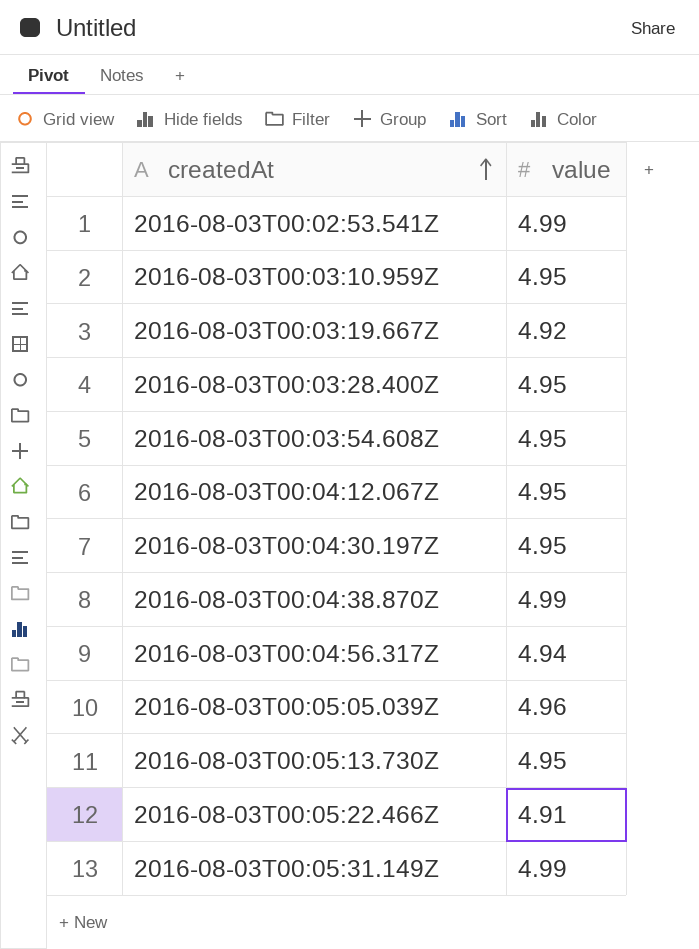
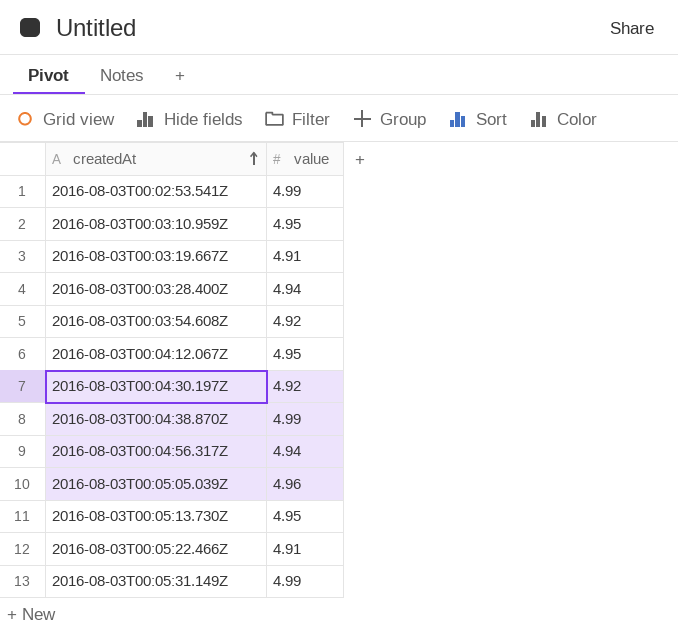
2016-08-03T00:03:19.667Z | value: 4.92 -> 4.91
2016-08-03T00:03:28.400Z | value: 4.95 -> 4.94
2016-08-03T00:03:54.608Z | value: 4.95 -> 4.92
2016-08-03T00:04:30.197Z | value: 4.95 -> 4.92

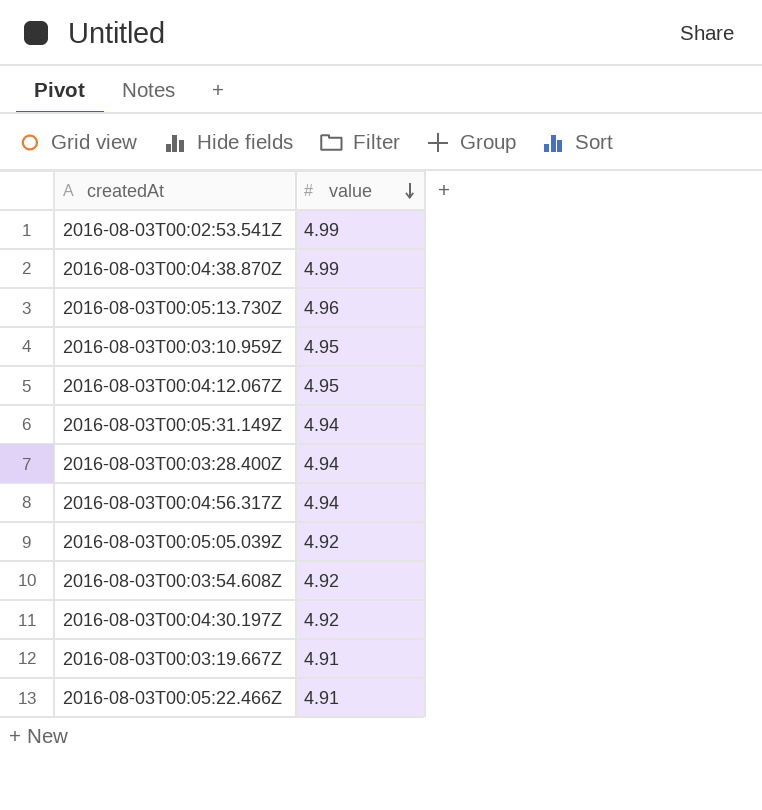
row order: createdAt ascending -> value descending
2016-08-03T00:05:13.730Z | value: 4.95 -> 4.96
2016-08-03T00:05:31.149Z | value: 4.99 -> 4.94
2016-08-03T00:05:05.039Z | value: 4.96 -> 4.92

